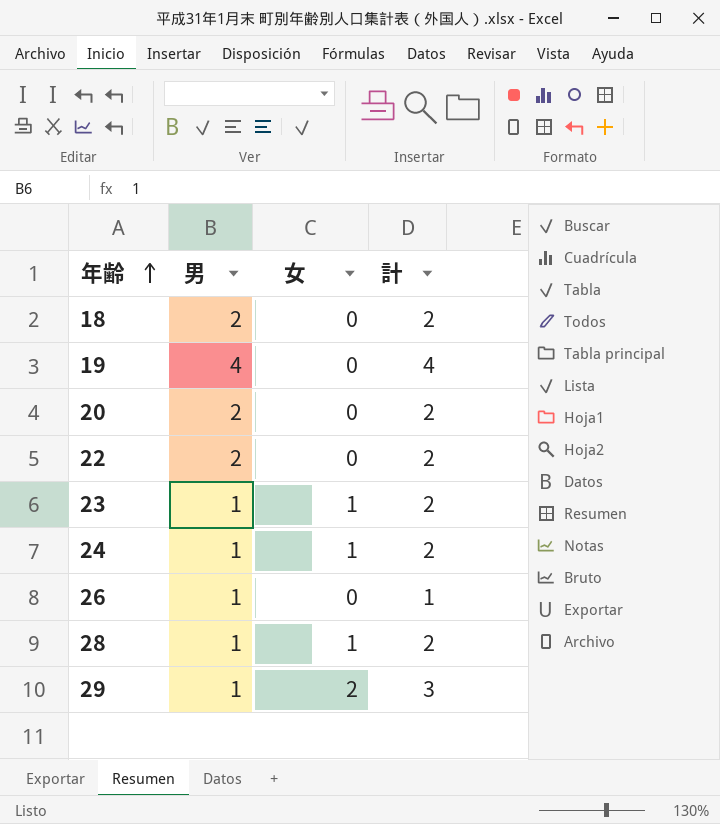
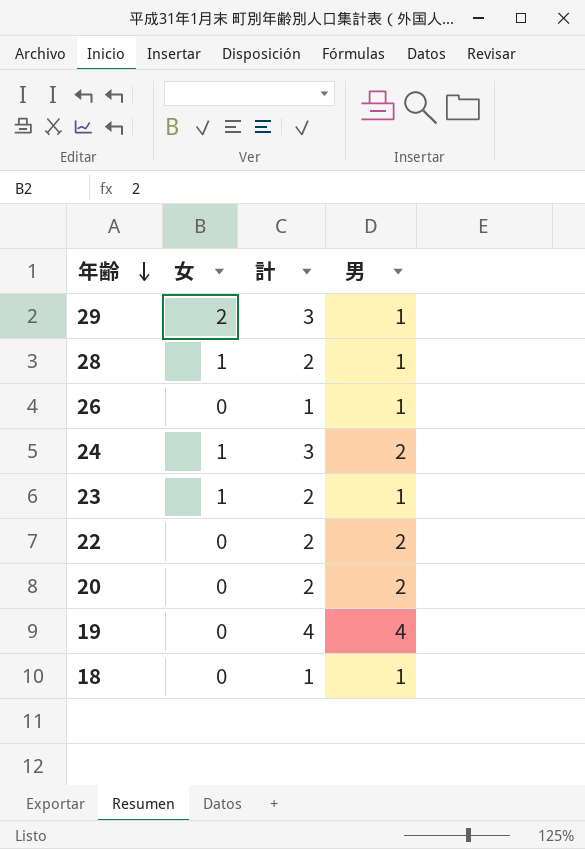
row order: 年齢 ascending -> 年齢 descending
column 男 | position: 2 -> 4
24 | 計: 2 -> 3
24 | 男: 1 -> 2
18 | 計: 2 -> 1
18 | 男: 2 -> 1

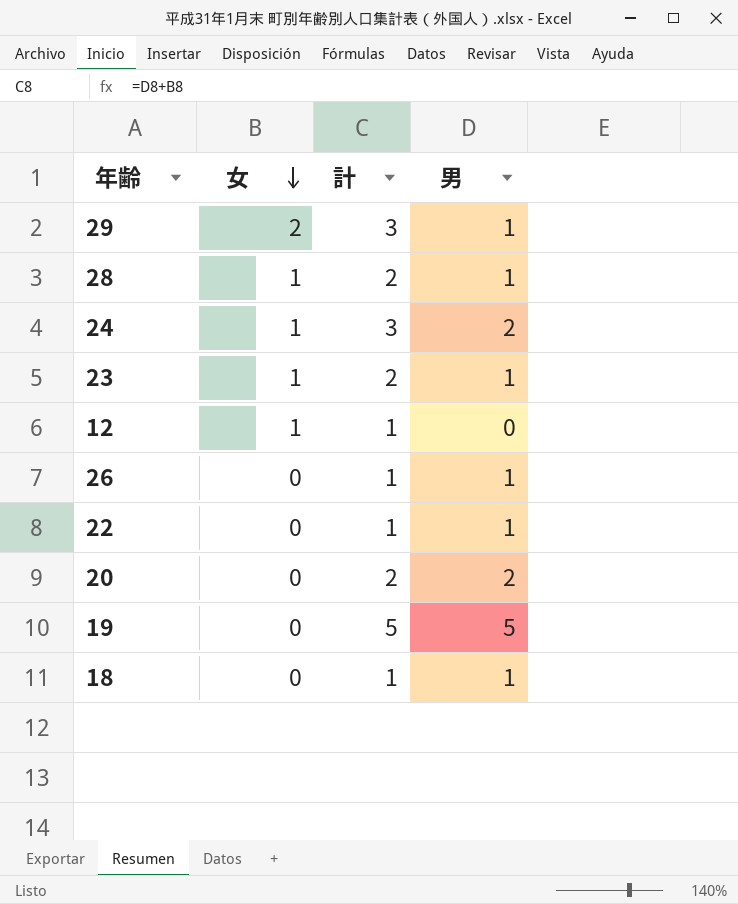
row order: 年齢 descending -> 女 descending
row 12: none -> 1 | 1 | 0
22 | 計: 2 -> 1
22 | 男: 2 -> 1
19 | 計: 4 -> 5
19 | 男: 4 -> 5

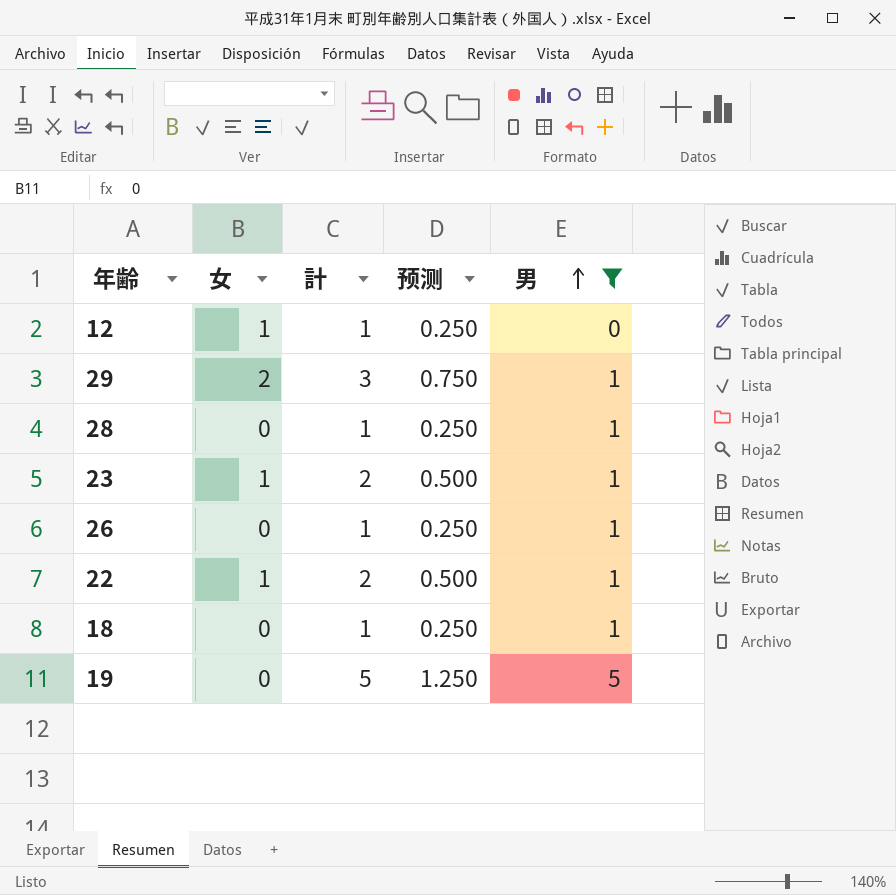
filter: none -> 男 != 2
row order: 女 descending -> 男 ascending
column 预测 | formula: none -> [計] * 0.25
28 | 女: 1 -> 0
28 | 計: 2 -> 1
22 | 女: 0 -> 1
22 | 計: 1 -> 2

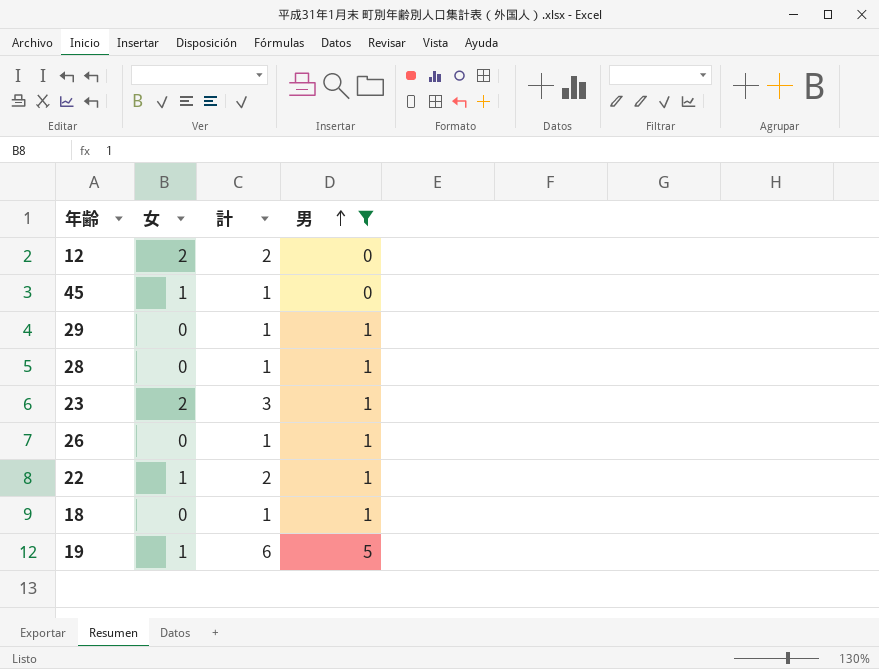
column 预测 | formula: [計] * 0.25 -> none
12 | 女: 1 -> 2
12 | 計: 1 -> 2
row 45: none -> 1 | 1 | 0
29 | 女: 2 -> 0
29 | 計: 3 -> 1
23 | 女: 1 -> 2
23 | 計: 2 -> 3
19 | 女: 0 -> 1
19 | 計: 5 -> 6

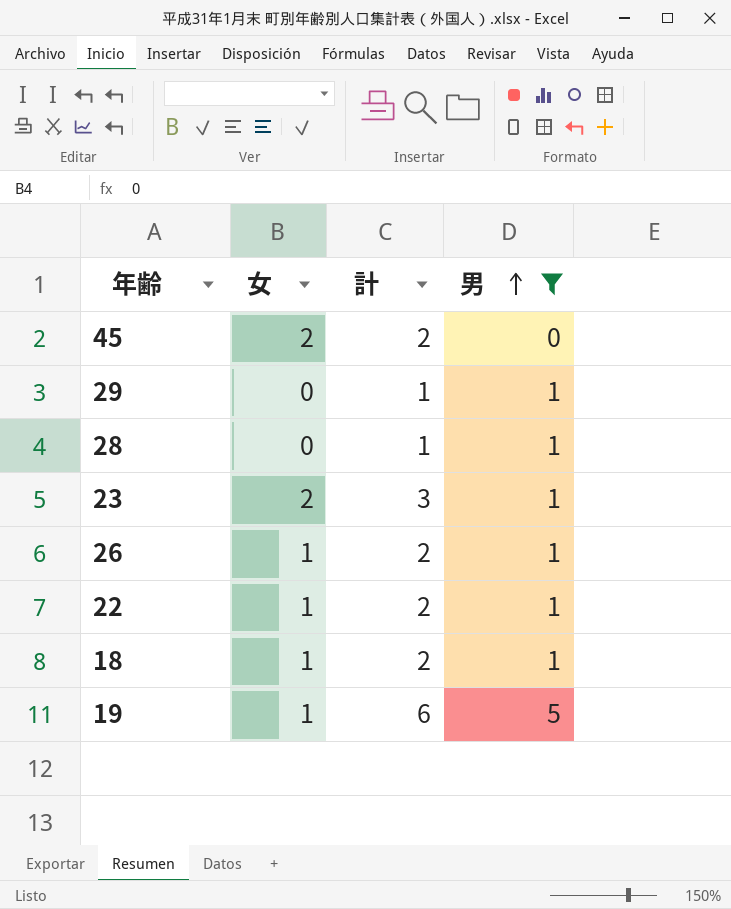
row 12: 2 | 2 | 0 -> none
45 | 女: 1 -> 2
45 | 計: 1 -> 2
26 | 女: 0 -> 1
26 | 計: 1 -> 2
18 | 女: 0 -> 1
18 | 計: 1 -> 2

